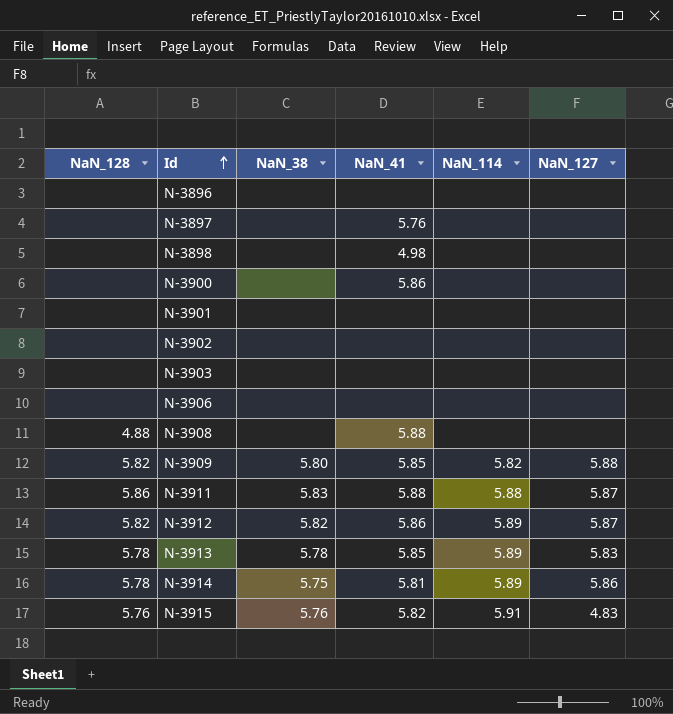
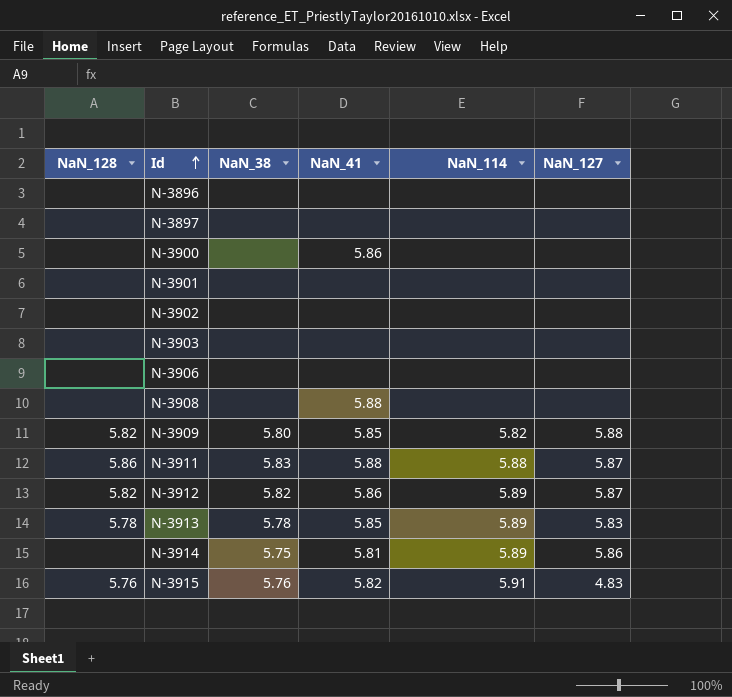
row N-3898: none | none | 4.98 | none | none -> none
N-3897 | NaN_41: 5.76 -> none
N-3908 | NaN_128: 4.88 -> none
N-3914 | NaN_128: 5.78 -> none

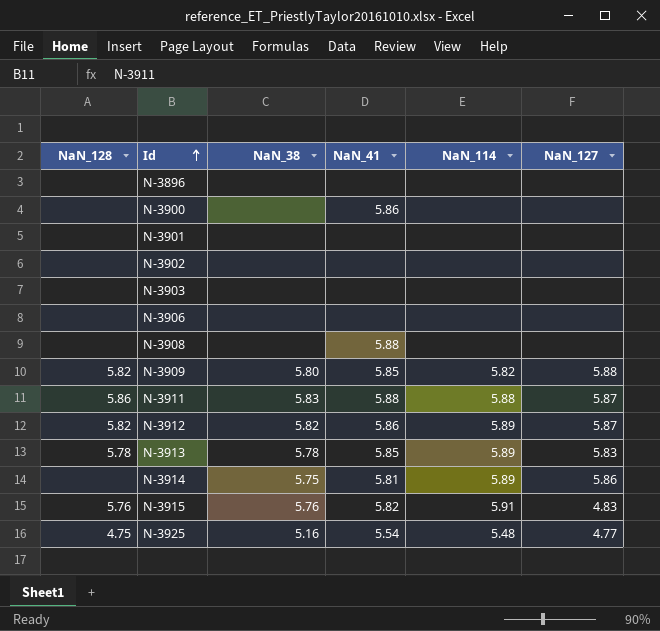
row N-3897: none | none | none | none | none -> none
row N-3925: none -> 4.75 | 5.16 | 5.54 | 5.48 | 4.77

